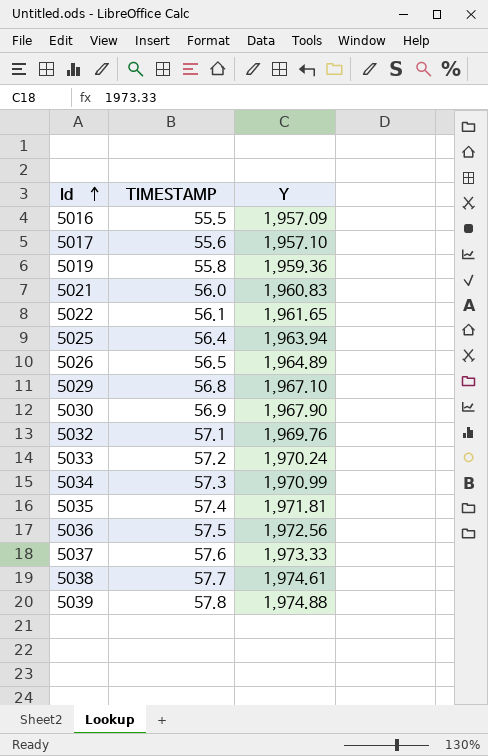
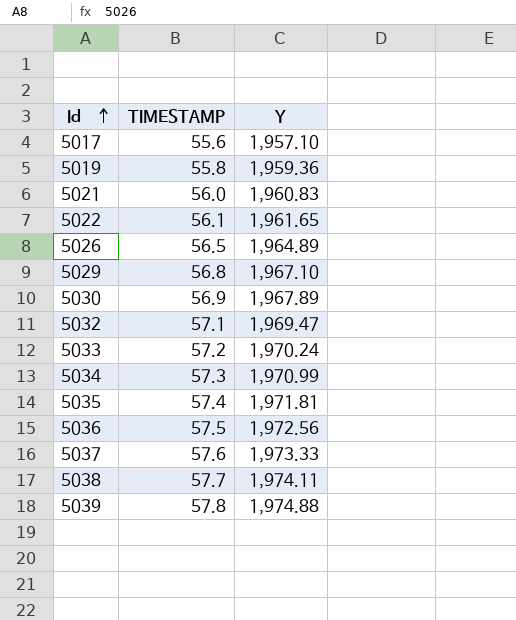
row 5016: 55.5 | 1,957.09 -> none
row 5025: 56.4 | 1,963.94 -> none
5030 | Y: 1,967.90 -> 1,967.89
5032 | Y: 1,969.76 -> 1,969.47
5038 | Y: 1,974.61 -> 1,974.11

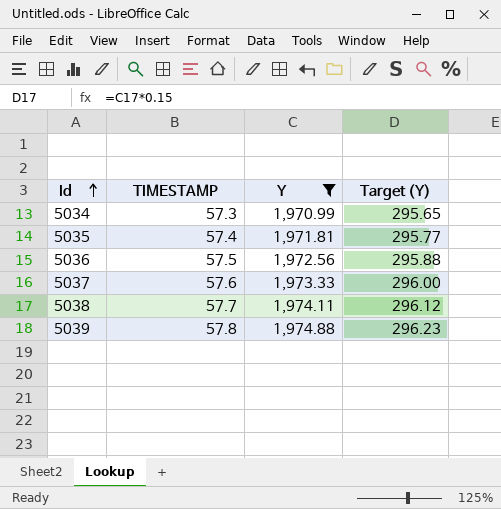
filter: none -> Y >= 1,970.99
column Target (Y) | formula: none -> [Y] * 0.15

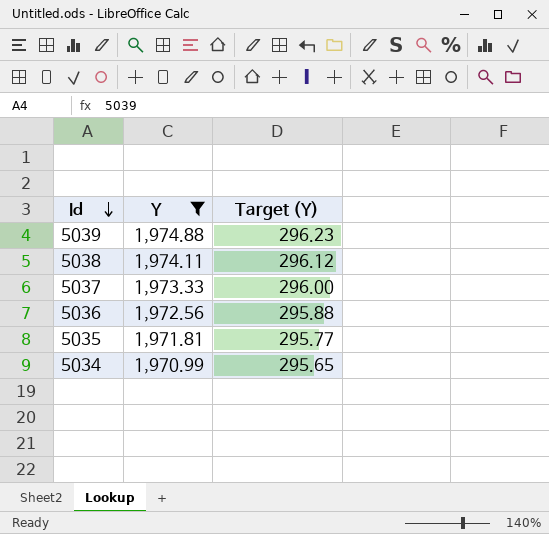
row order: Id ascending -> Id descending
column TIMESTAMP | position: 2 -> none

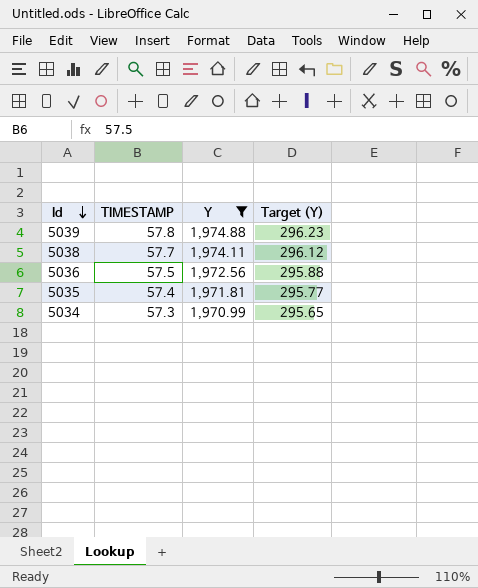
column TIMESTAMP | position: none -> 2
row 5037: 1,973.33 | 296.00 -> none

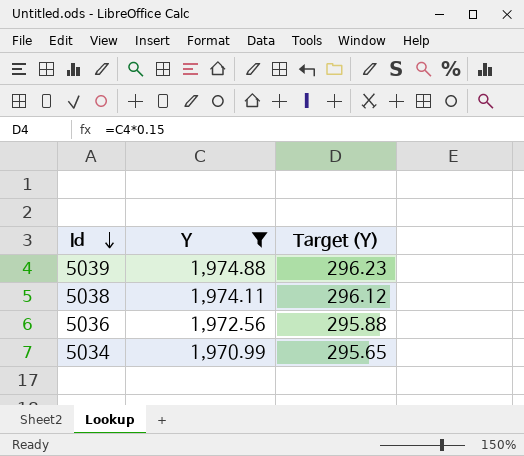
column TIMESTAMP | position: 2 -> none
row 5035: 57.4 | 1,971.81 | 295.77 -> none

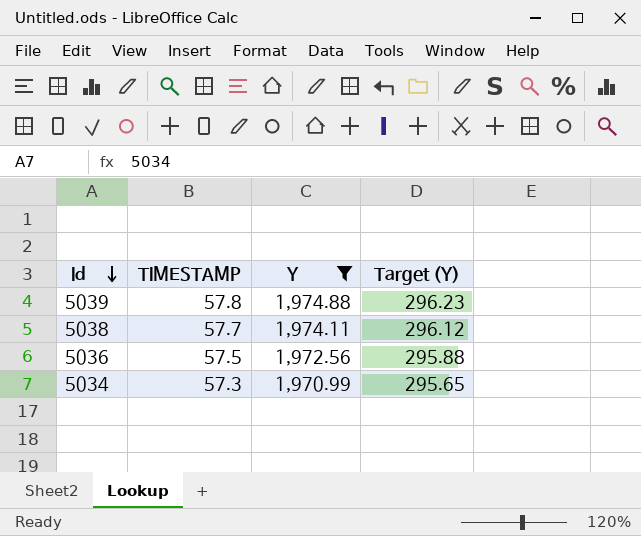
column TIMESTAMP | position: none -> 2

